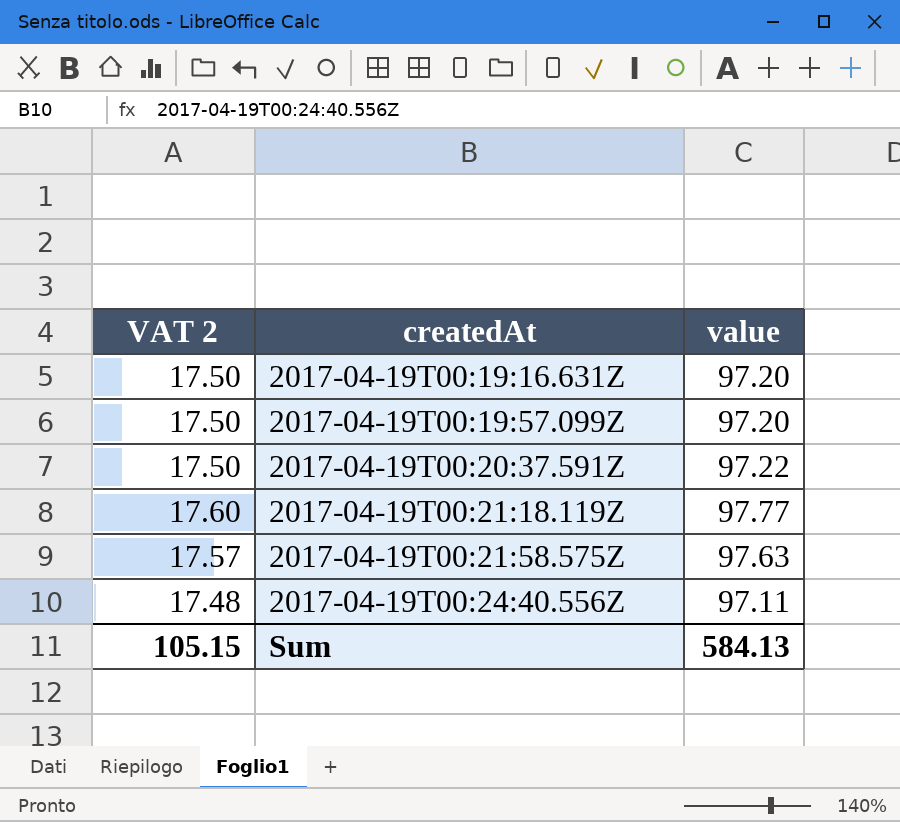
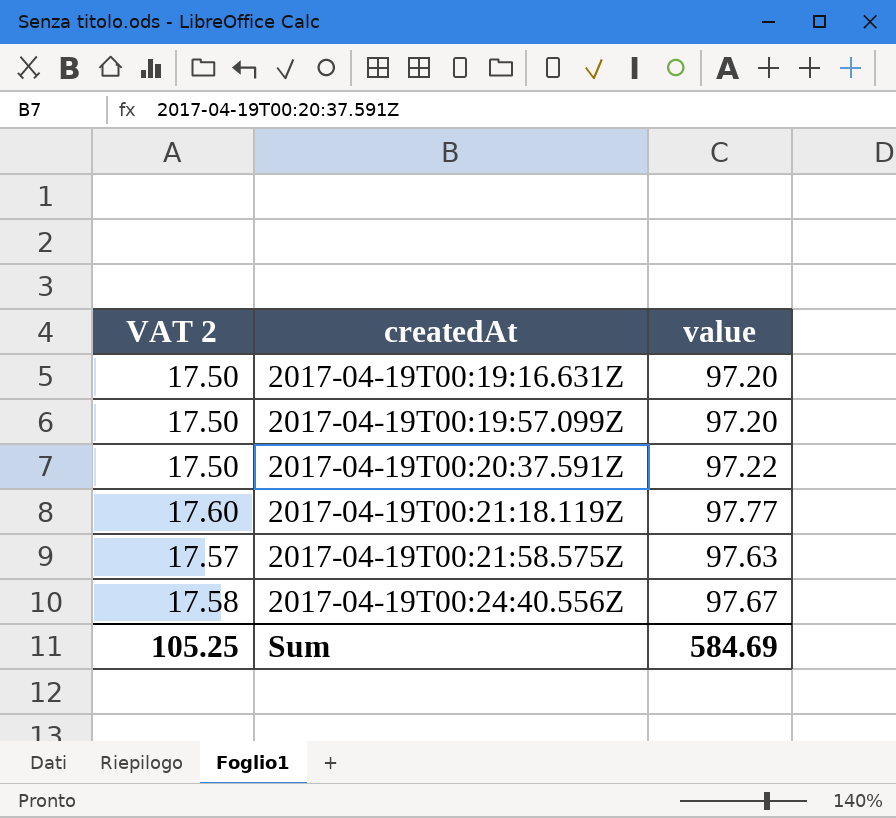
2017-04-19T00:24:40.556Z | VAT 2: 17.48 -> 17.58
2017-04-19T00:24:40.556Z | value: 97.11 -> 97.67
Sum | VAT 2: 105.15 -> 105.25
Sum | value: 584.13 -> 584.69

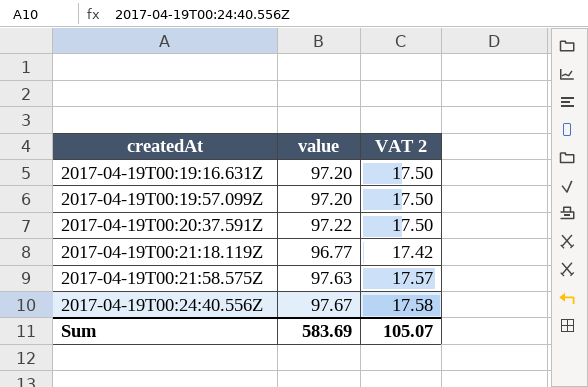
column VAT 2 | position: 1 -> 3
2017-04-19T00:21:18.119Z | value: 97.77 -> 96.77
2017-04-19T00:21:18.119Z | VAT 2: 17.60 -> 17.42
Sum | value: 584.69 -> 583.69
Sum | VAT 2: 105.25 -> 105.07

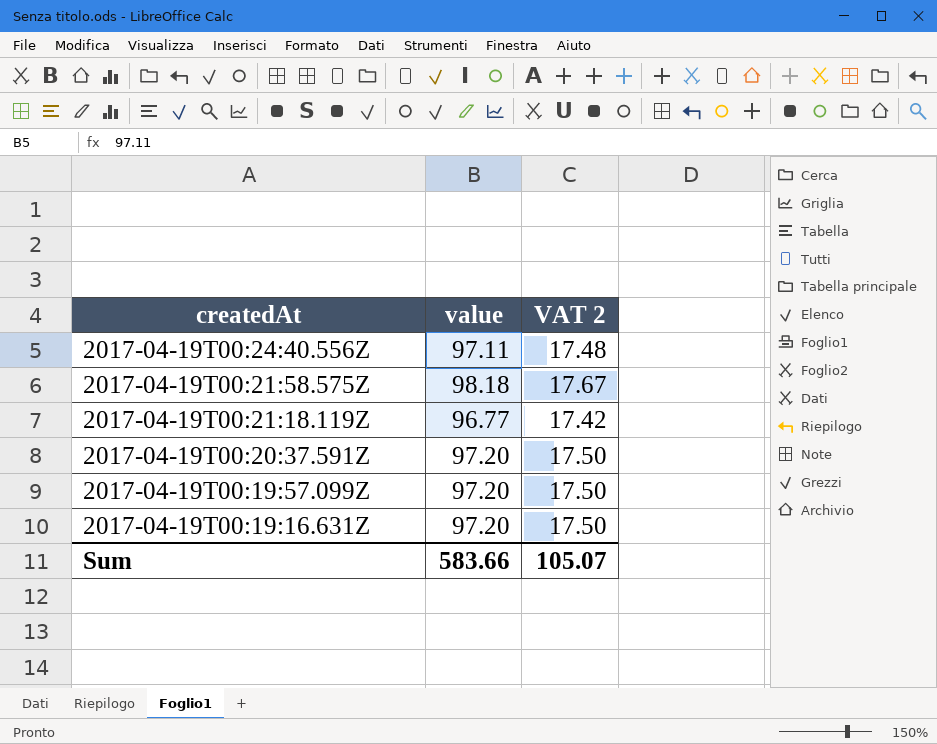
row order: createdAt ascending -> createdAt descending
2017-04-19T00:24:40.556Z | value: 97.67 -> 97.11
2017-04-19T00:24:40.556Z | VAT 2: 17.58 -> 17.48
2017-04-19T00:21:58.575Z | value: 97.63 -> 98.18
2017-04-19T00:21:58.575Z | VAT 2: 17.57 -> 17.67
2017-04-19T00:20:37.591Z | value: 97.22 -> 97.20
Sum | value: 583.69 -> 583.66

